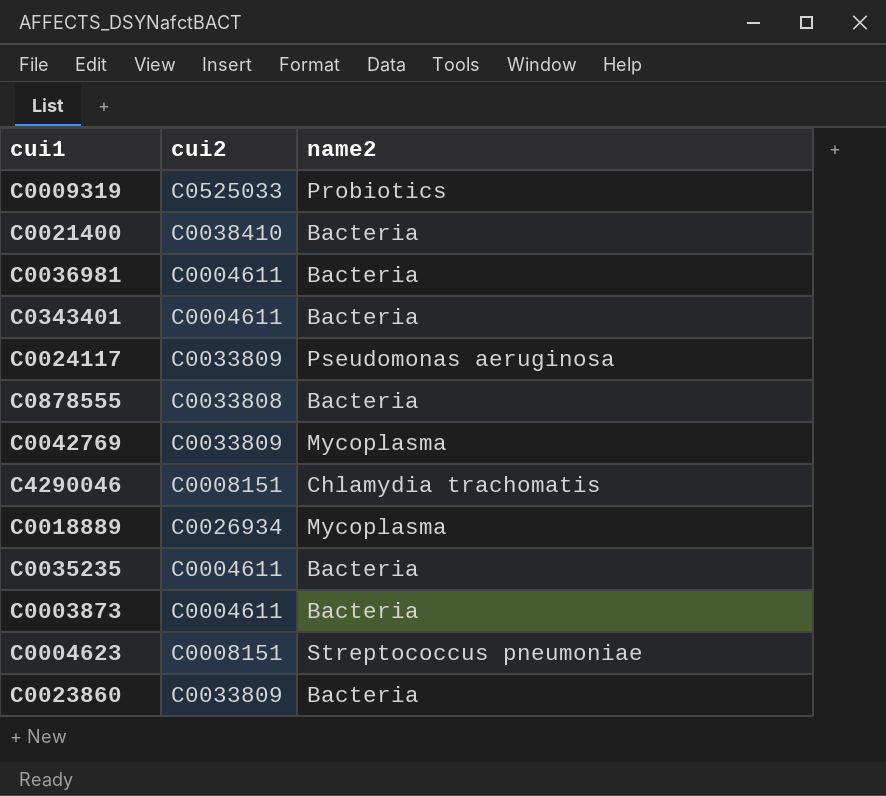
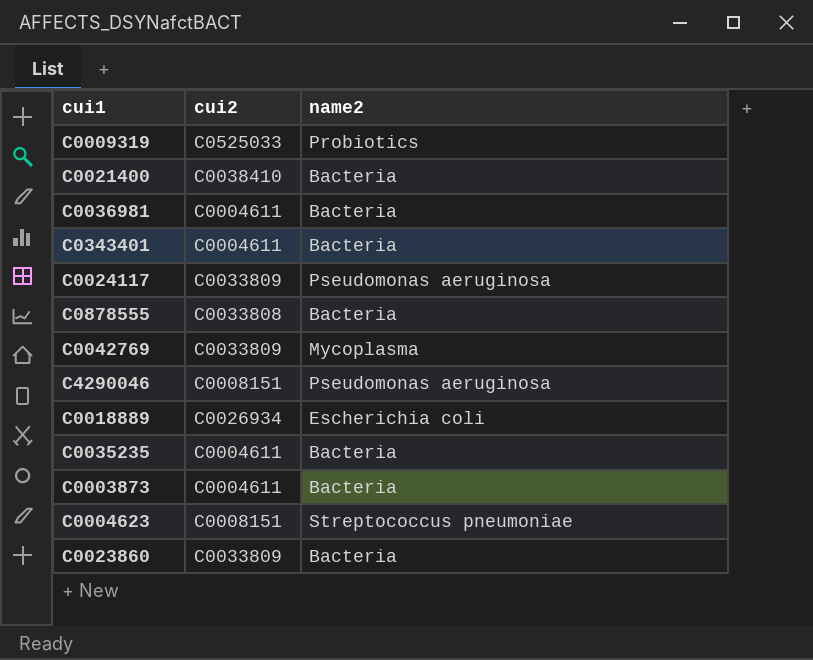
C4290046 | name2: Chlamydia trachomatis -> Pseudomonas aeruginosa
C0018889 | name2: Mycoplasma -> Escherichia coli

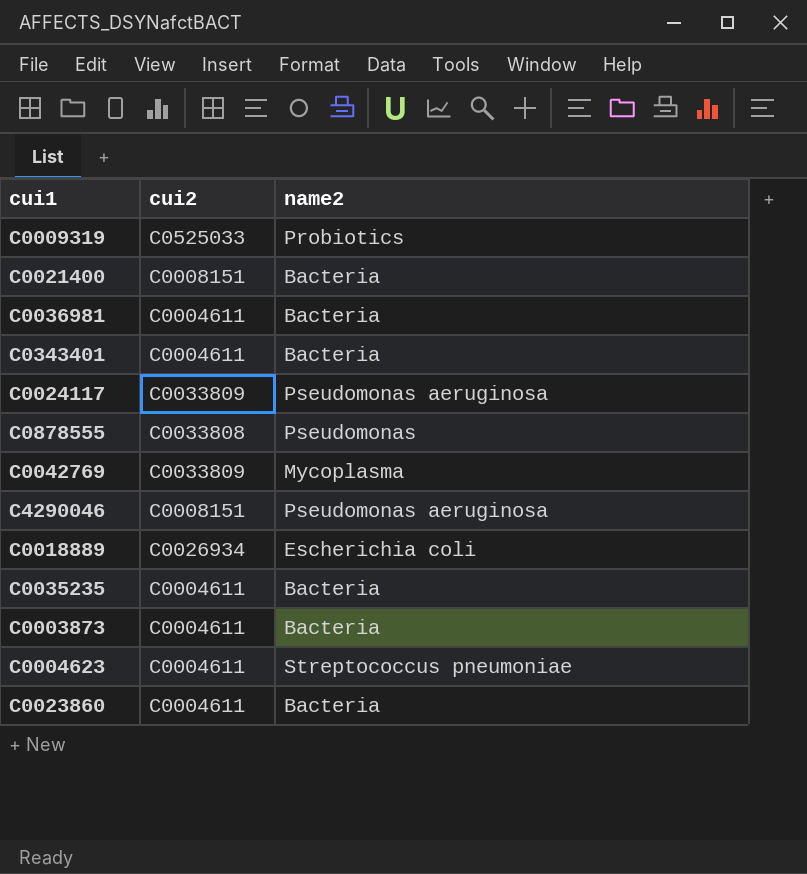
C0021400 | cui2: C0038410 -> C0008151
C0878555 | name2: Bacteria -> Pseudomonas
C0004623 | cui2: C0008151 -> C0004611
C0023860 | cui2: C0033809 -> C0004611

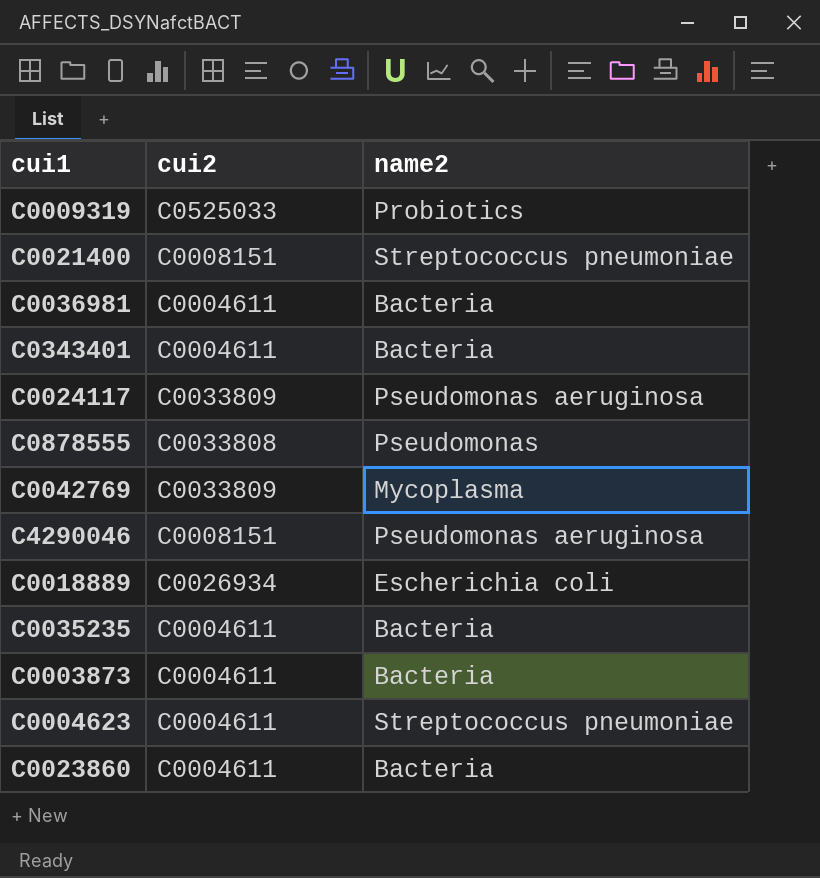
C0021400 | name2: Bacteria -> Streptococcus pneumoniae

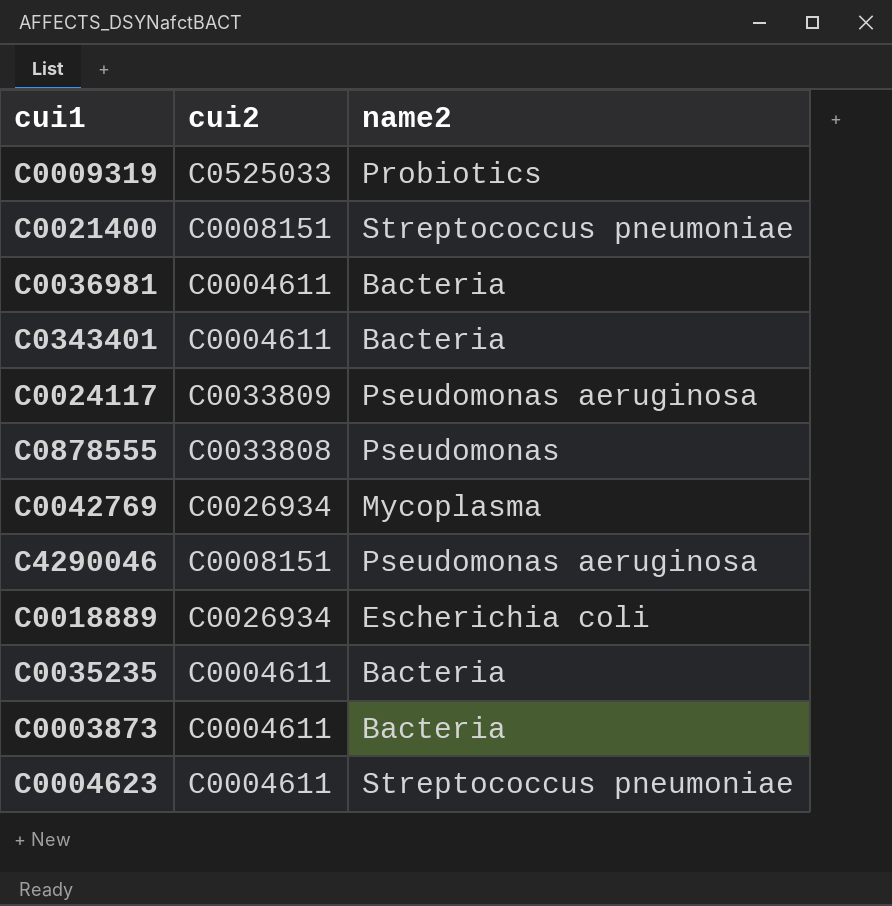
row C0023860: C0004611 | Bacteria -> none
C0042769 | cui2: C0033809 -> C0026934

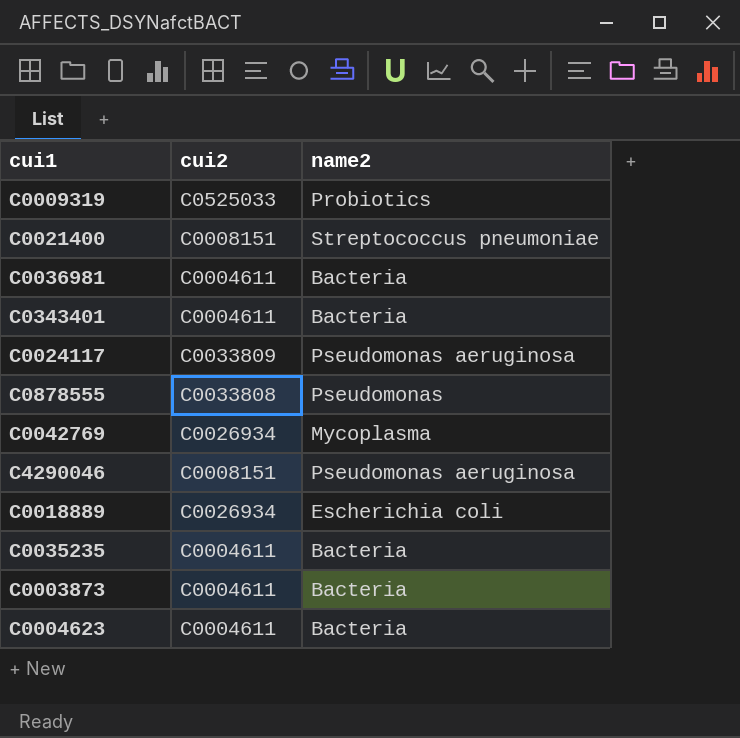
C0004623 | name2: Streptococcus pneumoniae -> Bacteria

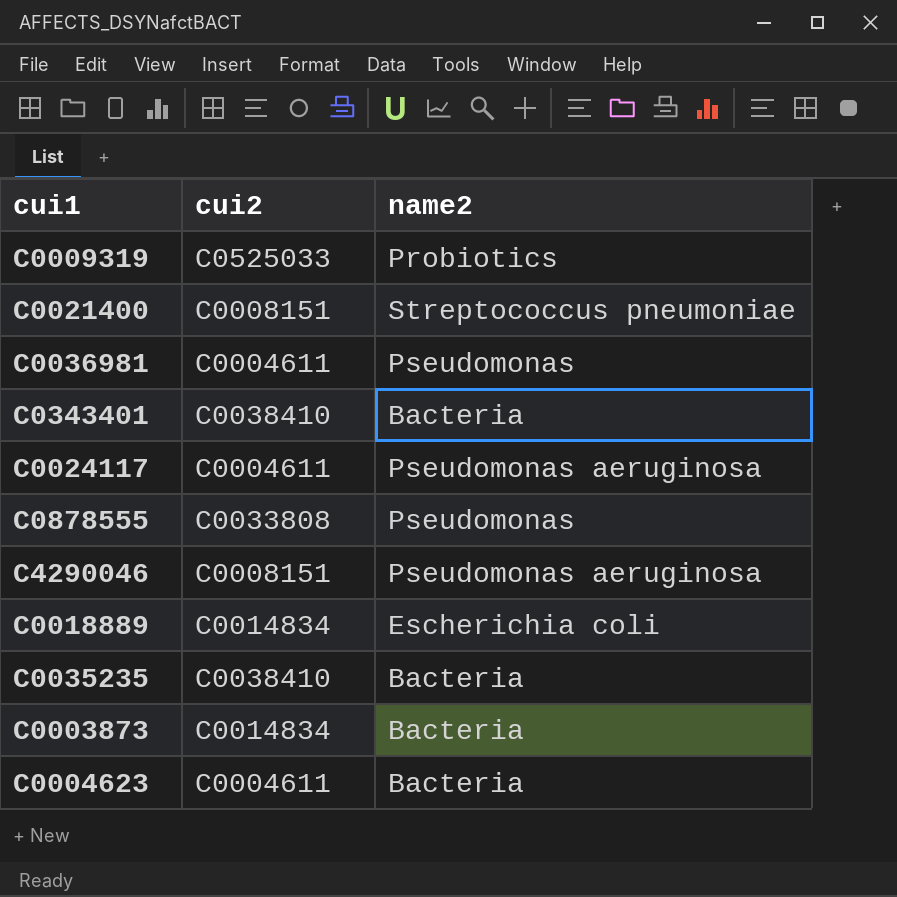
row C0042769: C0026934 | Mycoplasma -> none
C0036981 | name2: Bacteria -> Pseudomonas
C0343401 | cui2: C0004611 -> C0038410
C0024117 | cui2: C0033809 -> C0004611
C0018889 | cui2: C0026934 -> C0014834
C0035235 | cui2: C0004611 -> C0038410
C0003873 | cui2: C0004611 -> C0014834

